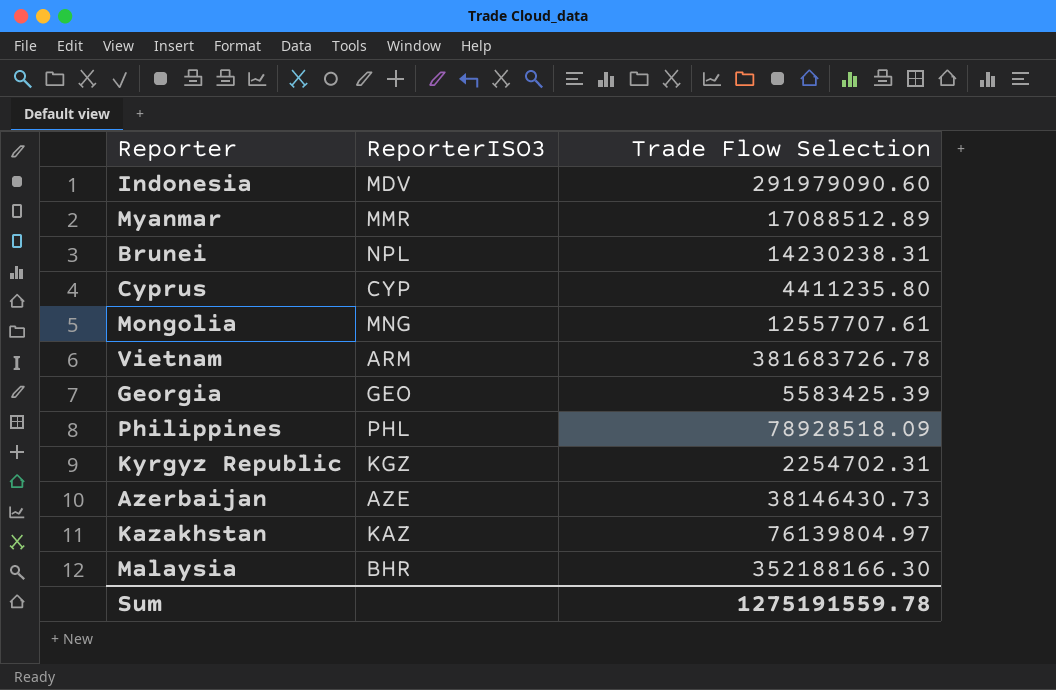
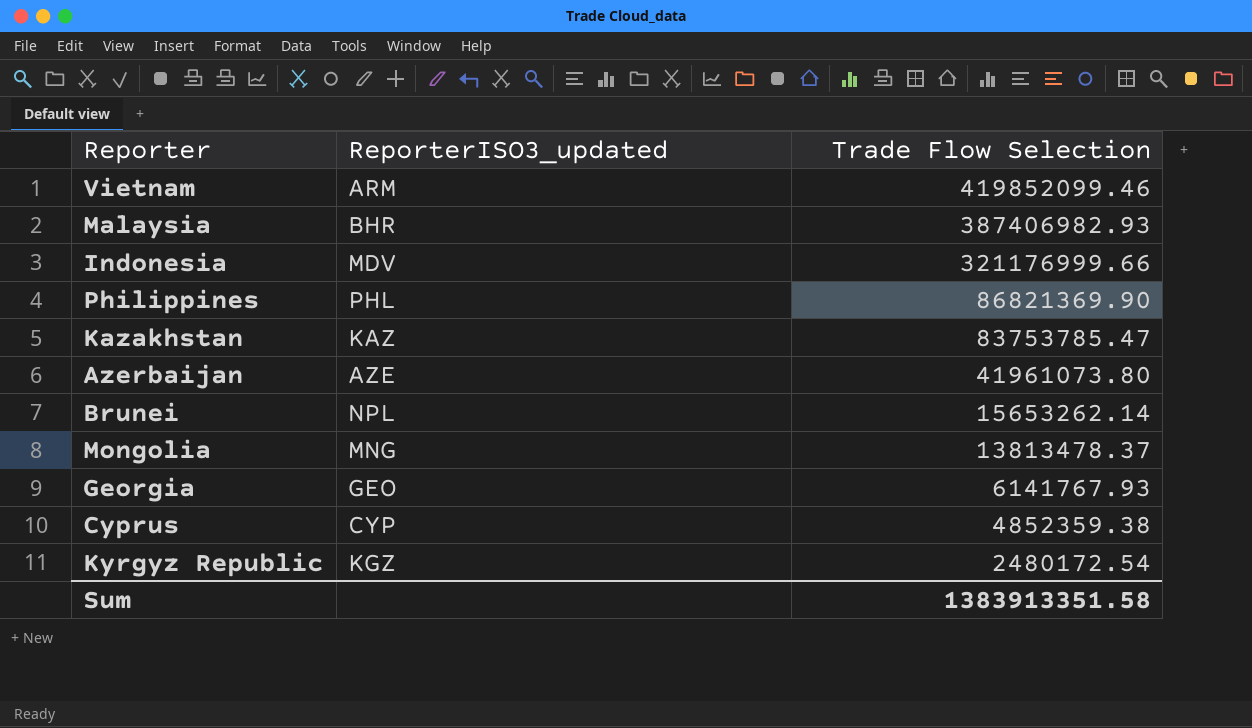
row order: none -> Trade Flow Selection descending
column name: ReporterISO3 -> ReporterISO3_updated
row Myanmar: MMR | 17088512.89 -> none
Vietnam | Trade Flow Selection: 381683726.78 -> 419852099.46
Malaysia | Trade Flow Selection: 352188166.30 -> 387406982.93
Indonesia | Trade Flow Selection: 291979090.60 -> 321176999.66
Philippines | Trade Flow Selection: 78928518.09 -> 86821369.90
Kazakhstan | Trade Flow Selection: 76139804.97 -> 83753785.47
Azerbaijan | Trade Flow Selection: 38146430.73 -> 41961073.80
Brunei | Trade Flow Selection: 14230238.31 -> 15653262.14
Mongolia | Trade Flow Selection: 12557707.61 -> 13813478.37
Georgia | Trade Flow Selection: 5583425.39 -> 6141767.93
Cyprus | Trade Flow Selection: 4411235.80 -> 4852359.38
Kyrgyz Republic | Trade Flow Selection: 2254702.31 -> 2480172.54
Sum | Trade Flow Selection: 1275191559.78 -> 1383913351.58

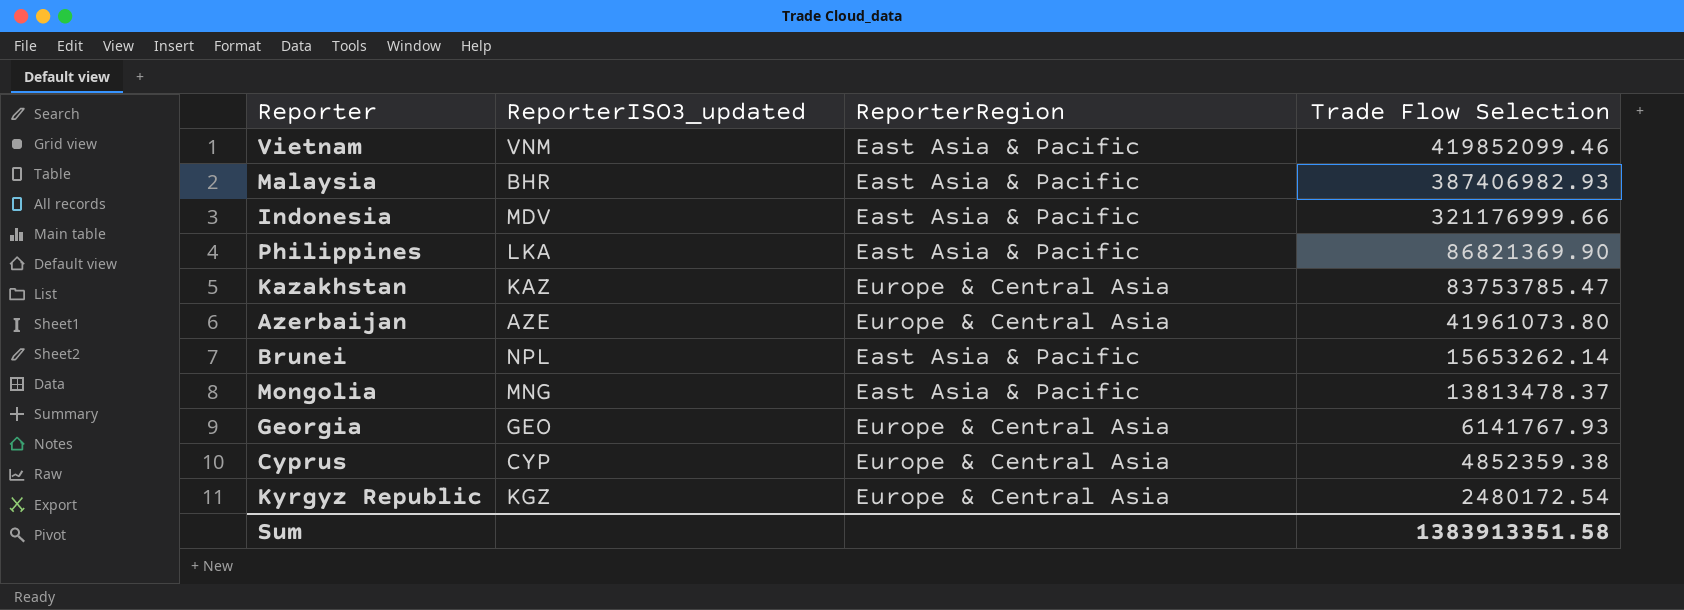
column ReporterRegion | position: none -> 3
Vietnam | ReporterISO3_updated: ARM -> VNM
Philippines | ReporterISO3_updated: PHL -> LKA

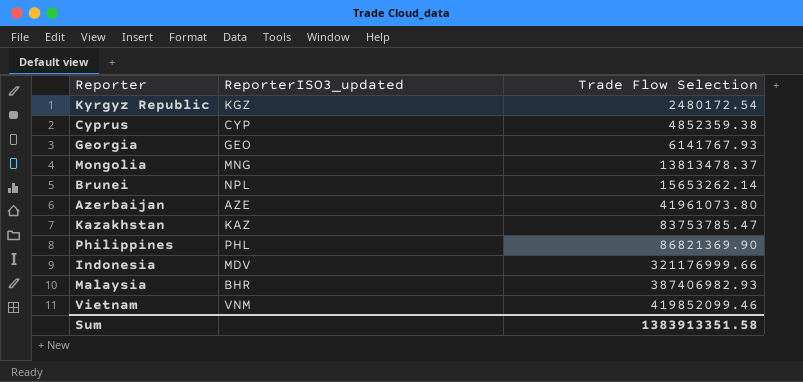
row order: Trade Flow Selection descending -> Trade Flow Selection ascending
column ReporterRegion | position: 3 -> none
Philippines | ReporterISO3_updated: LKA -> PHL

